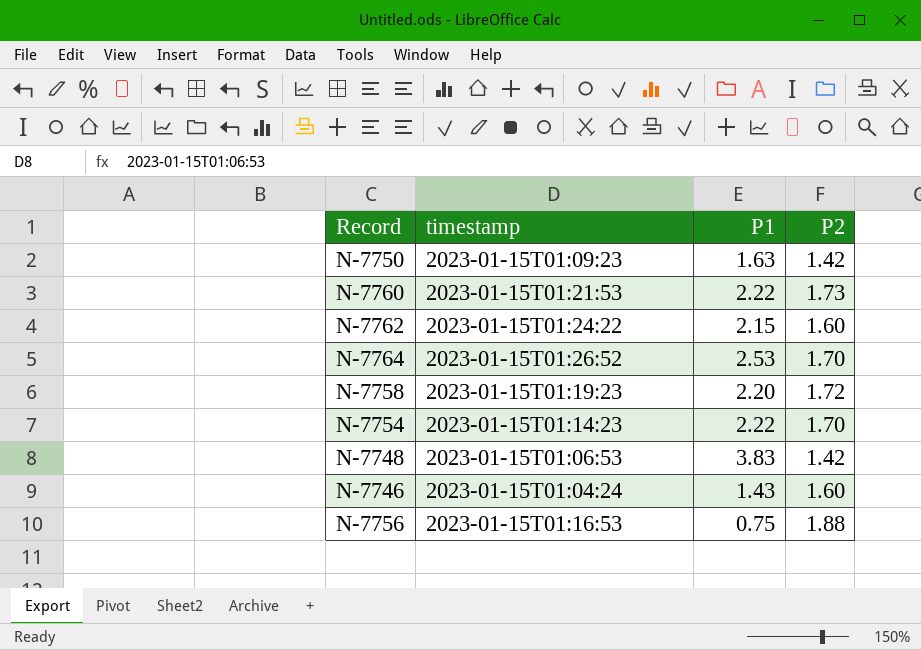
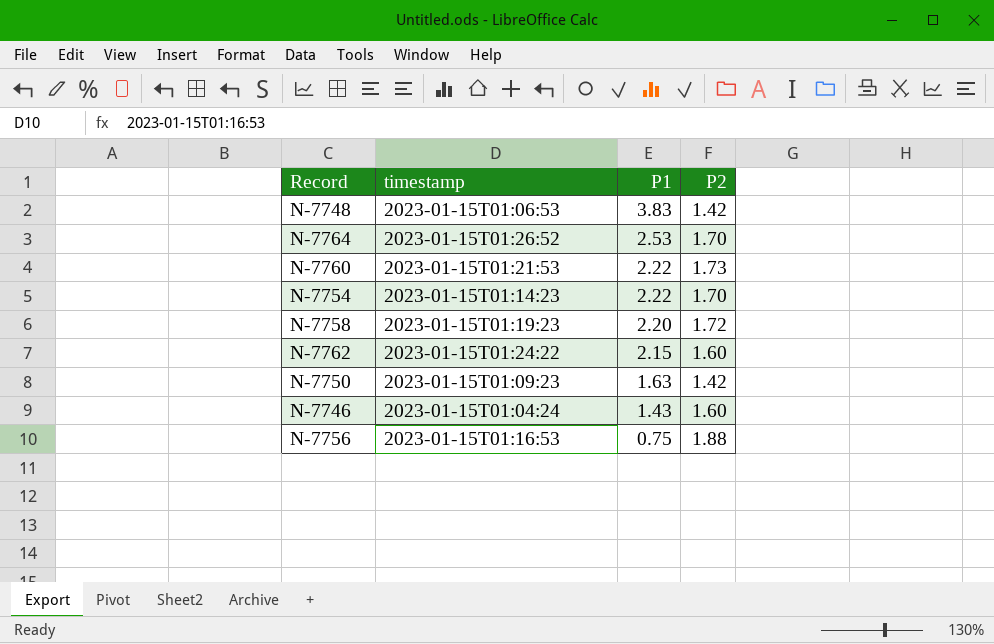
row order: none -> P1 descending

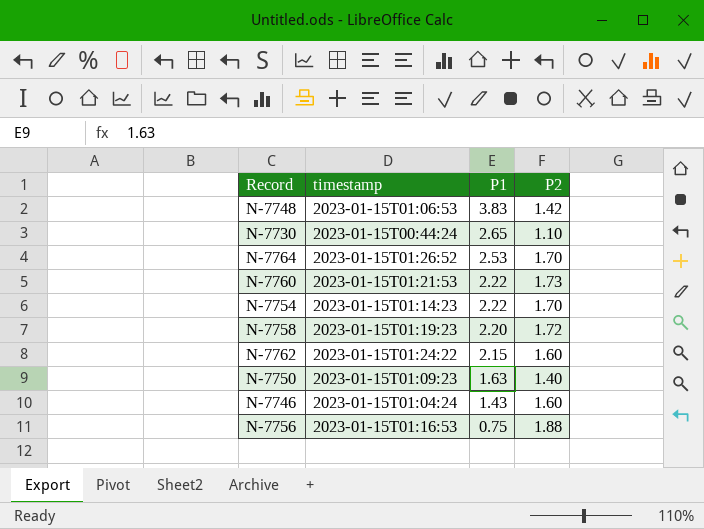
row N-7730: none -> 2023-01-15T00:44:24 | 2.65 | 1.10
N-7750 | P2: 1.42 -> 1.40

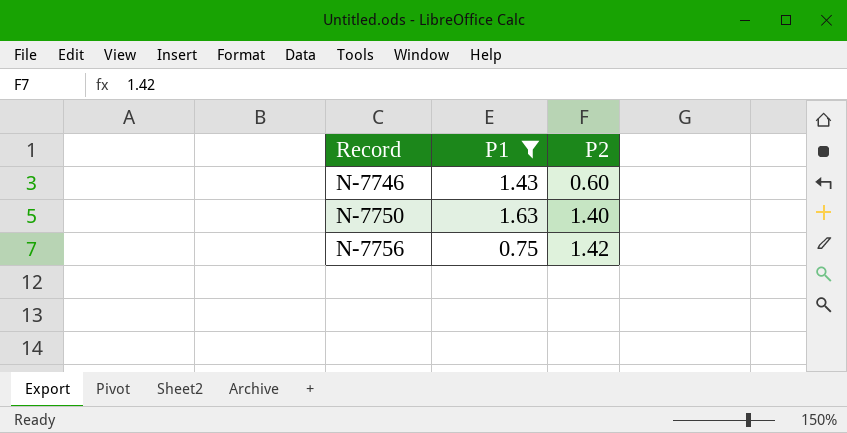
filter: none -> P1 <= 1.63
row order: P1 descending -> Record ascending
column timestamp | position: 2 -> none
N-7746 | P2: 1.60 -> 0.60
N-7756 | P2: 1.88 -> 1.42

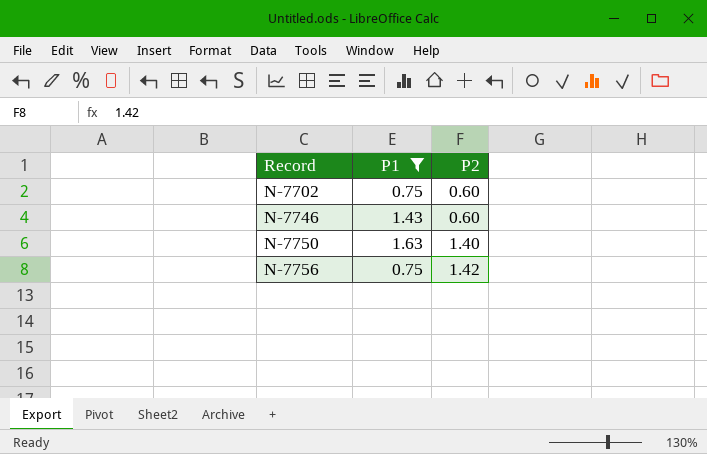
row N-7702: none -> 0.75 | 0.60

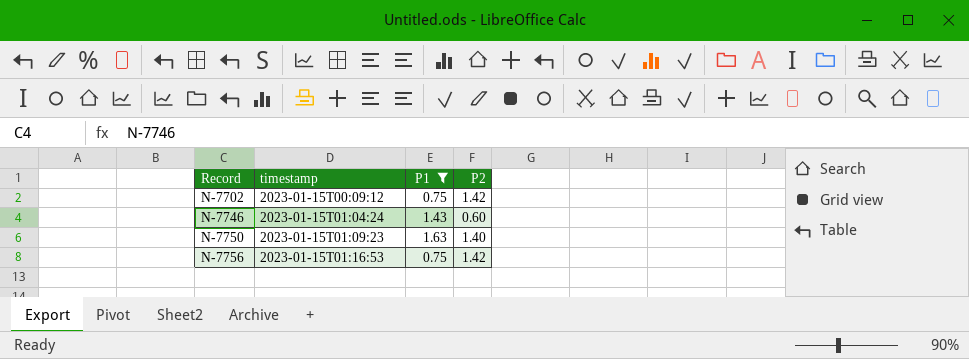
column timestamp | position: none -> 2
N-7702 | P2: 0.60 -> 1.42

